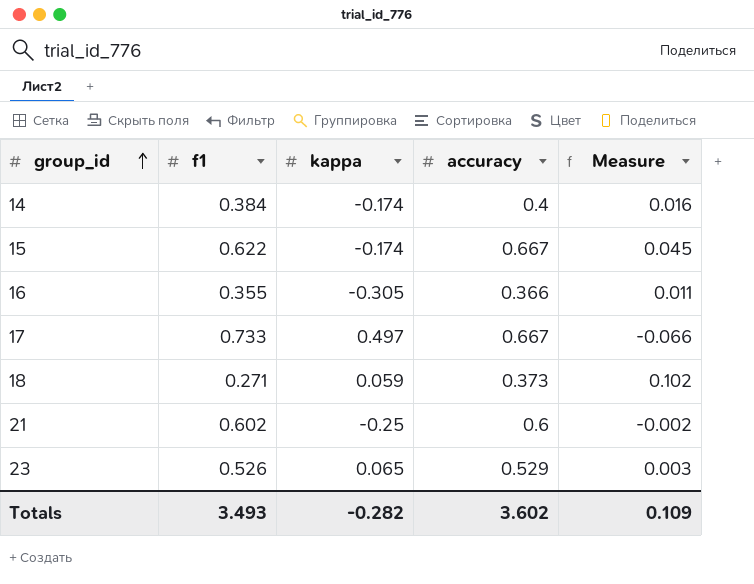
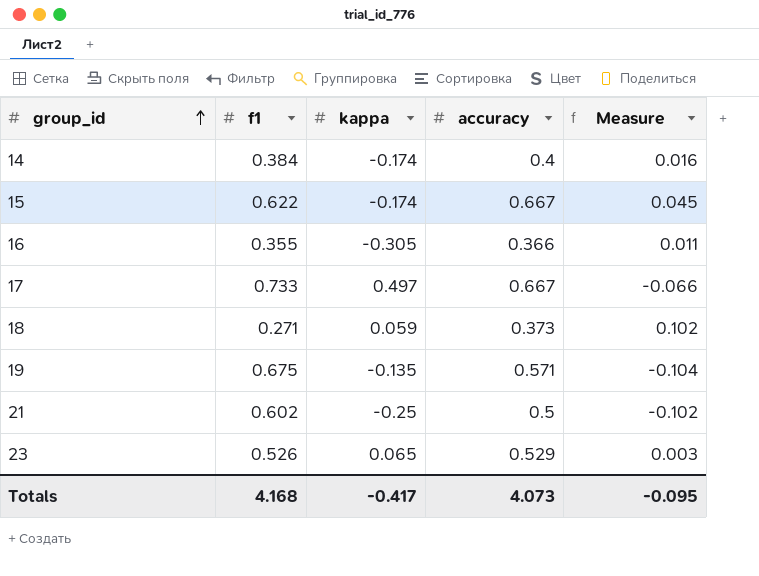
row 19: none -> 0.675 | -0.135 | 0.571 | -0.104
21 | accuracy: 0.6 -> 0.5
21 | Measure: -0.002 -> -0.102
Totals | f1: 3.493 -> 4.168
Totals | kappa: -0.282 -> -0.417
Totals | accuracy: 3.602 -> 4.073
Totals | Measure: 0.109 -> -0.095

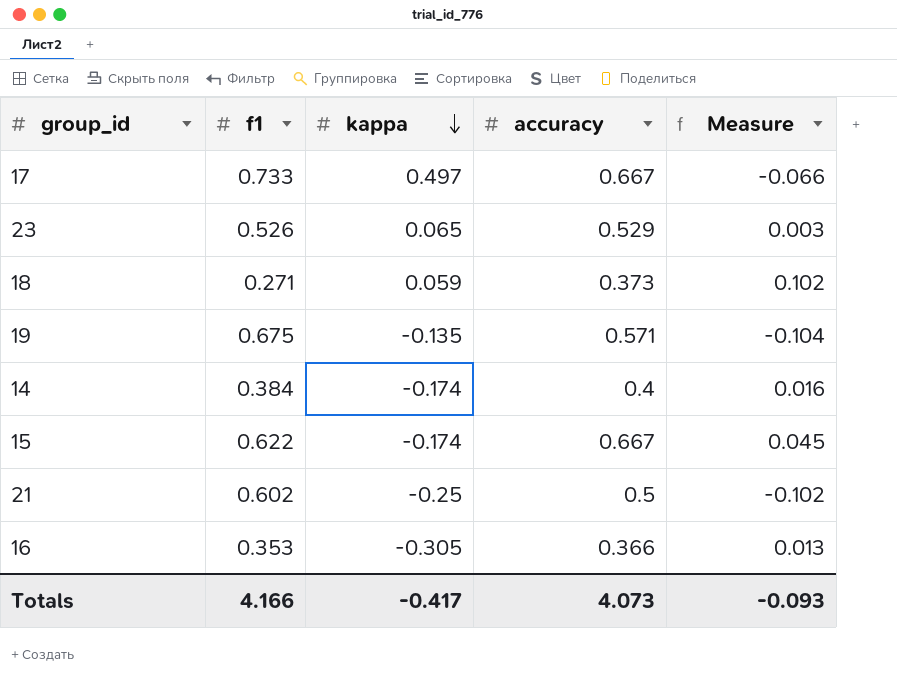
row order: group_id ascending -> kappa descending
16 | f1: 0.355 -> 0.353
16 | Measure: 0.011 -> 0.013
Totals | f1: 4.168 -> 4.166
Totals | Measure: -0.095 -> -0.093

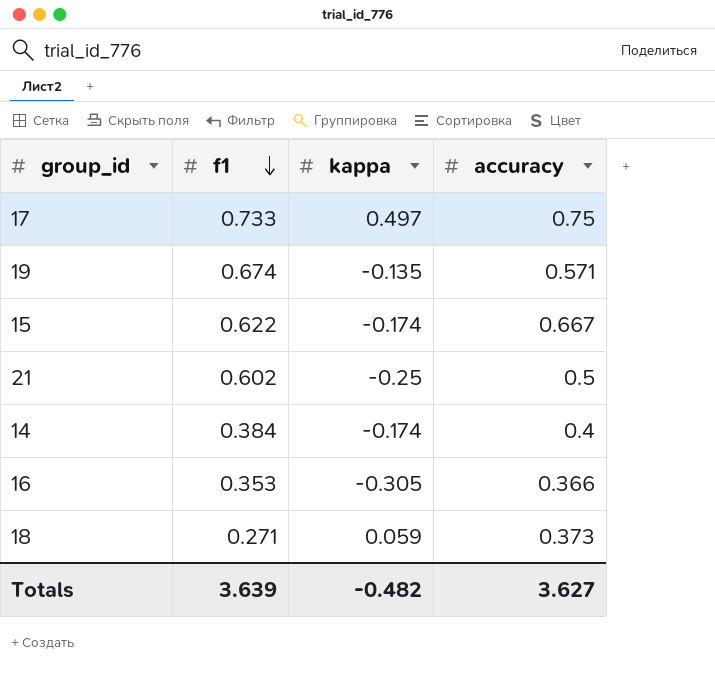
row order: kappa descending -> f1 descending
column Measure | formula: [accuracy] - [f1] -> none
row 23: 0.526 | 0.065 | 0.529 | 0.003 -> none
17 | accuracy: 0.667 -> 0.75
19 | f1: 0.675 -> 0.674
Totals | f1: 4.166 -> 3.639
Totals | kappa: -0.417 -> -0.482
Totals | accuracy: 4.073 -> 3.627

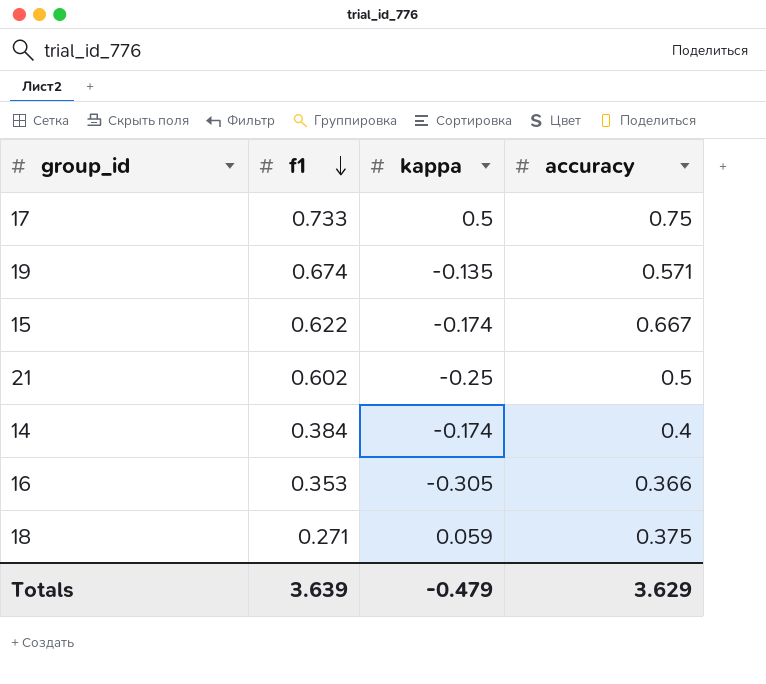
17 | kappa: 0.497 -> 0.5
18 | accuracy: 0.373 -> 0.375
Totals | kappa: -0.482 -> -0.479
Totals | accuracy: 3.627 -> 3.629

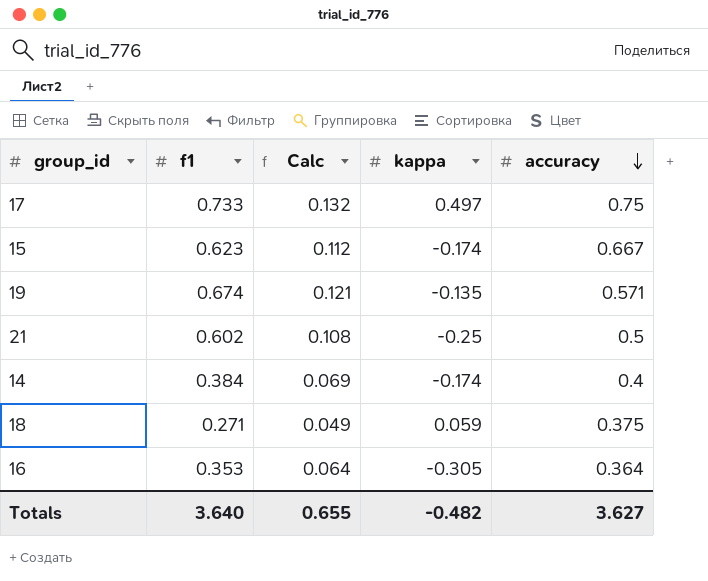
row order: f1 descending -> accuracy descending
column Calc | formula: none -> [f1] * 0.18
17 | kappa: 0.5 -> 0.497
15 | f1: 0.622 -> 0.623
16 | accuracy: 0.366 -> 0.364
Totals | f1: 3.639 -> 3.640
Totals | kappa: -0.479 -> -0.482
Totals | accuracy: 3.629 -> 3.627

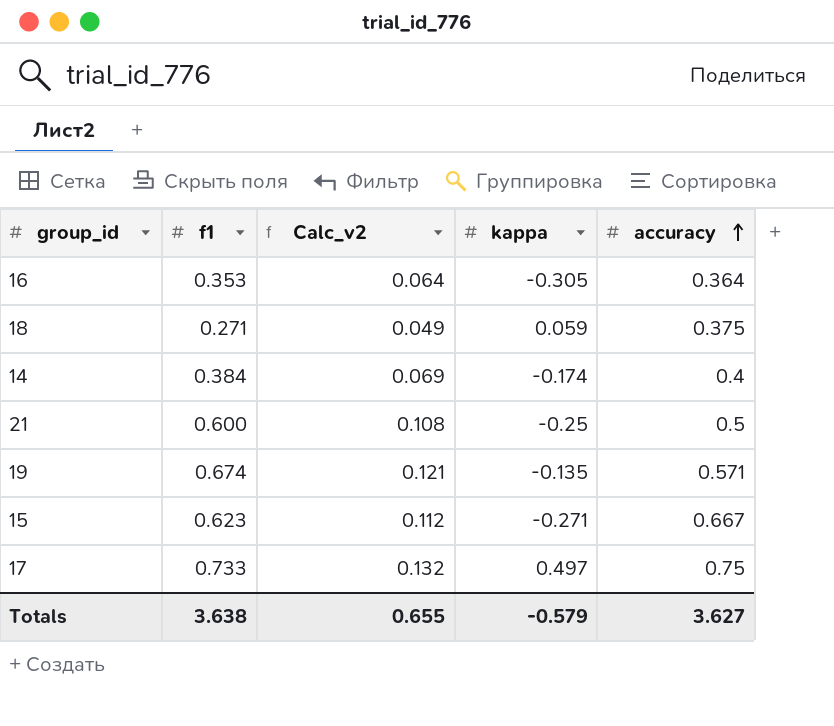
row order: accuracy descending -> accuracy ascending
column name: Calc -> Calc_v2
21 | f1: 0.602 -> 0.600
15 | kappa: -0.174 -> -0.271
Totals | f1: 3.640 -> 3.638
Totals | kappa: -0.482 -> -0.579

